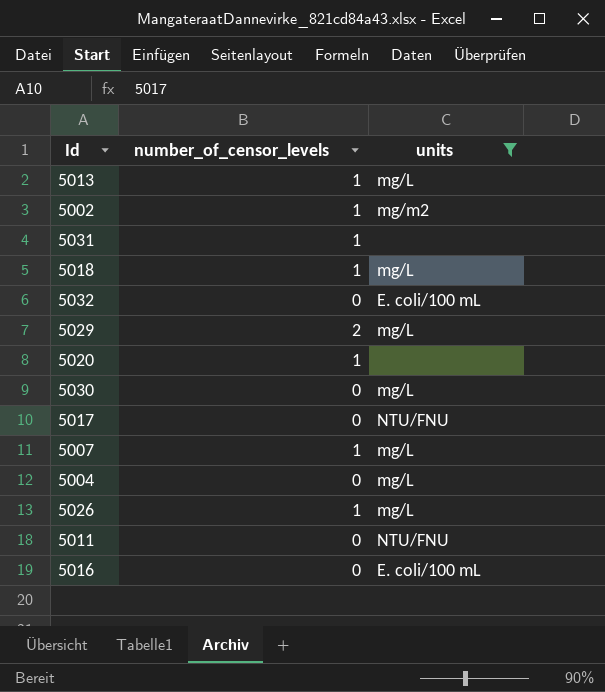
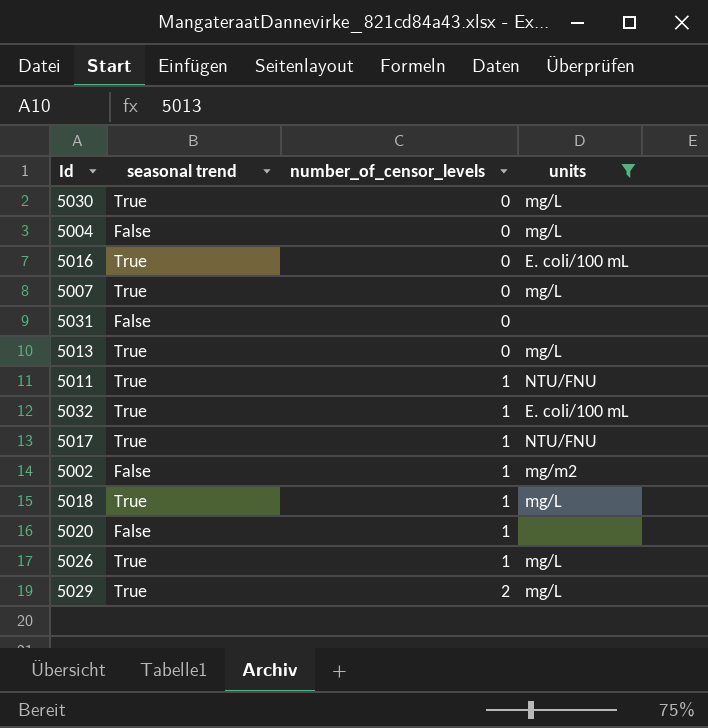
row order: none -> number_of_censor_levels ascending
column seasonal trend | position: none -> 2
5007 | number_of_censor_levels: 1 -> 0
5031 | number_of_censor_levels: 1 -> 0
5013 | number_of_censor_levels: 1 -> 0
5011 | number_of_censor_levels: 0 -> 1
5032 | number_of_censor_levels: 0 -> 1
5017 | number_of_censor_levels: 0 -> 1

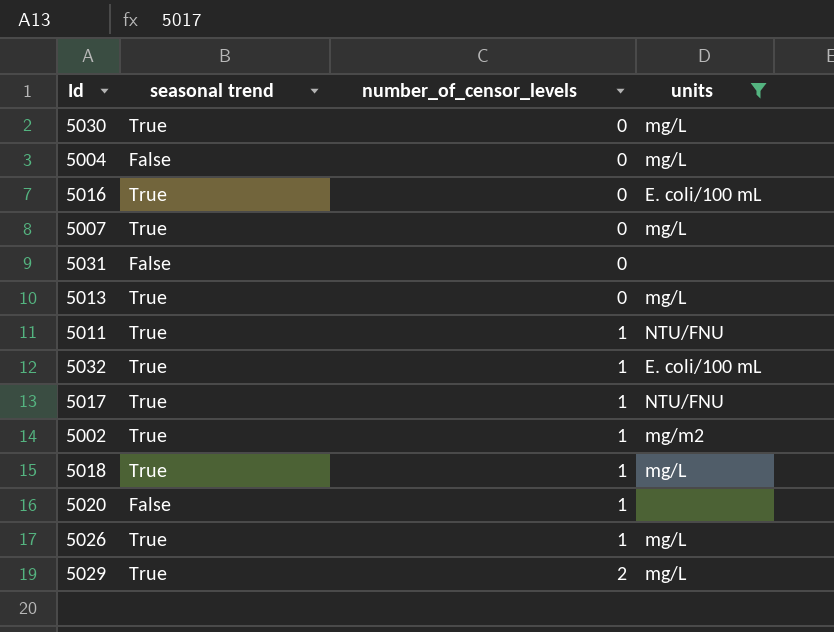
5002 | seasonal trend: False -> True

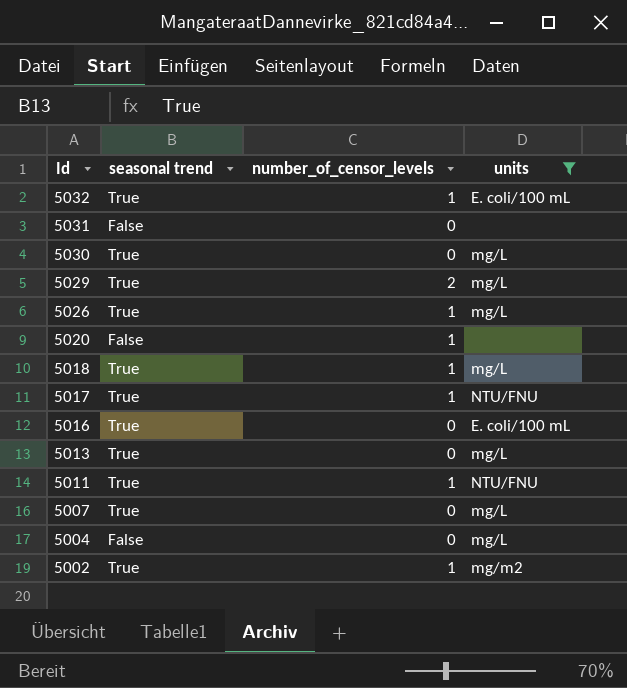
row order: number_of_censor_levels ascending -> Id descending

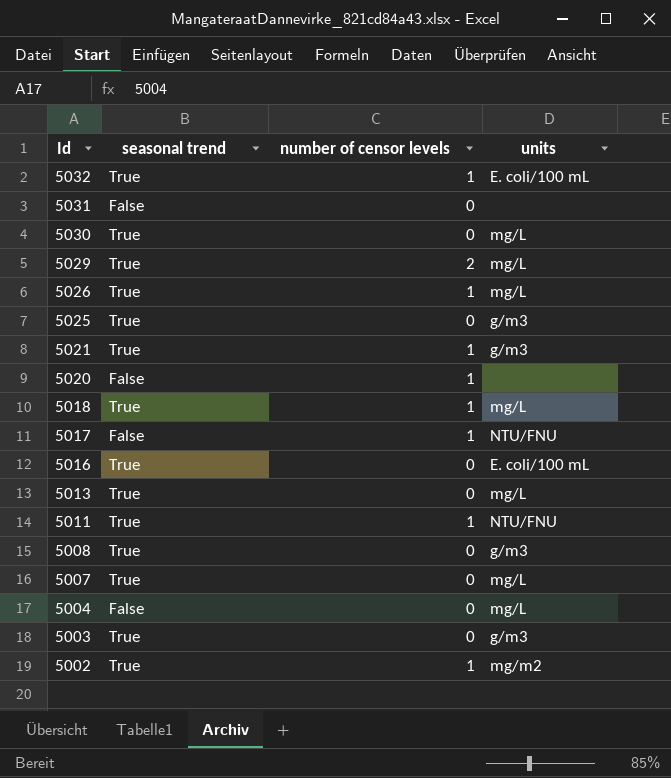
filter: units != g/m3 -> none
column name: number_of_censor_levels -> number of censor levels
5017 | seasonal trend: True -> False

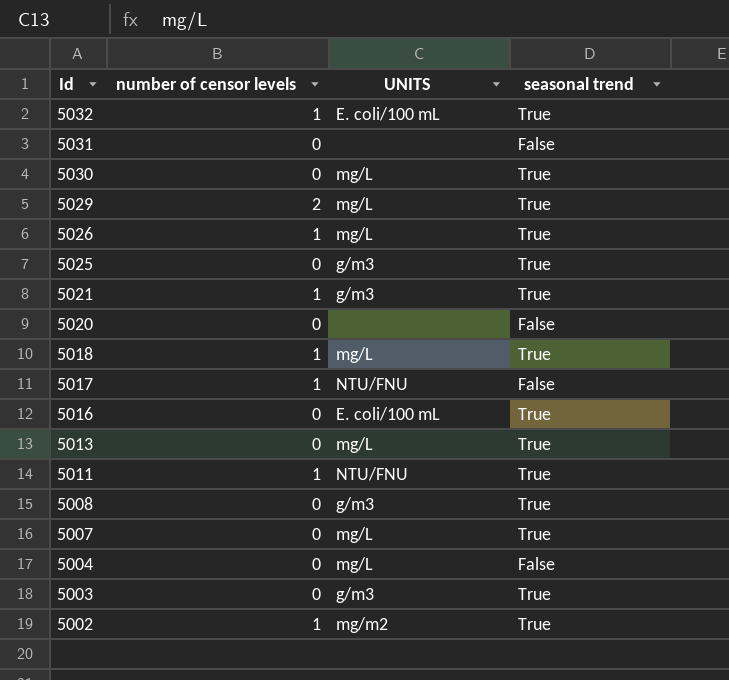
column name: units -> UNITS
column seasonal trend | position: 2 -> 4
5020 | number of censor levels: 1 -> 0

